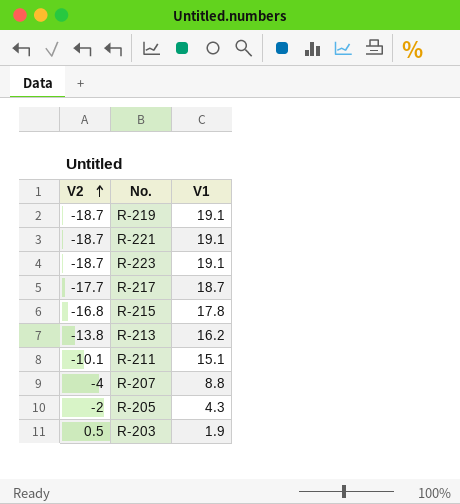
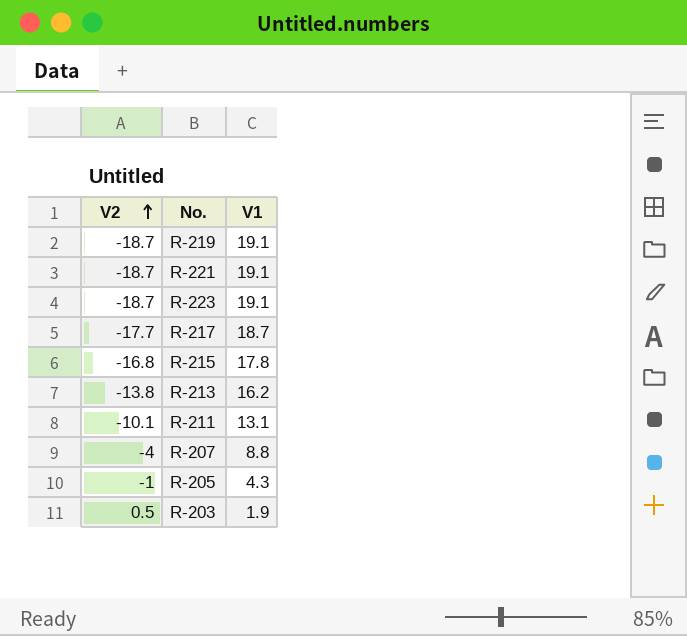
R-211 | V1: 15.1 -> 13.1
R-205 | V2: -2 -> -1

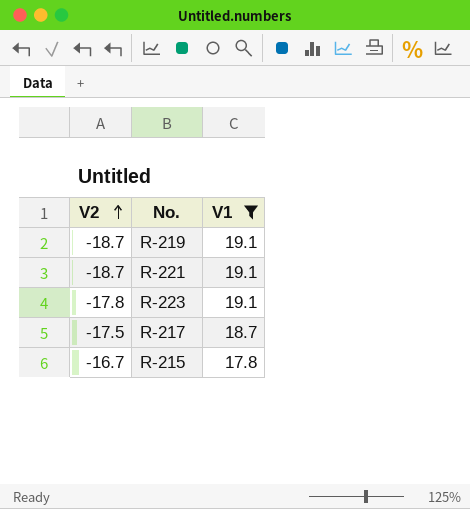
filter: none -> V1 >= 17.8
R-223 | V2: -18.7 -> -17.8
R-217 | V2: -17.7 -> -17.5
R-215 | V2: -16.8 -> -16.7

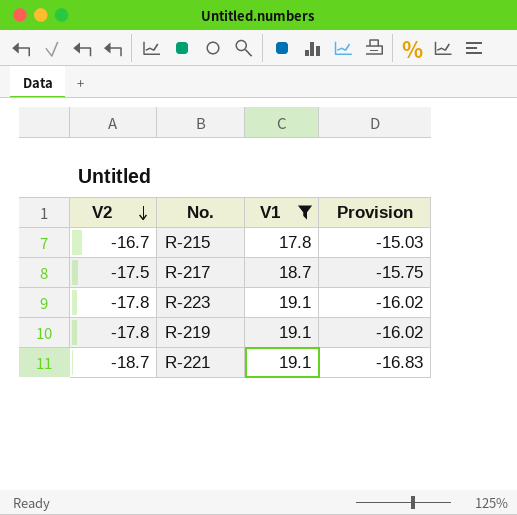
row order: V2 ascending -> V2 descending
column Provision | formula: none -> [V2] * 0.9
R-219 | V2: -18.7 -> -17.8

